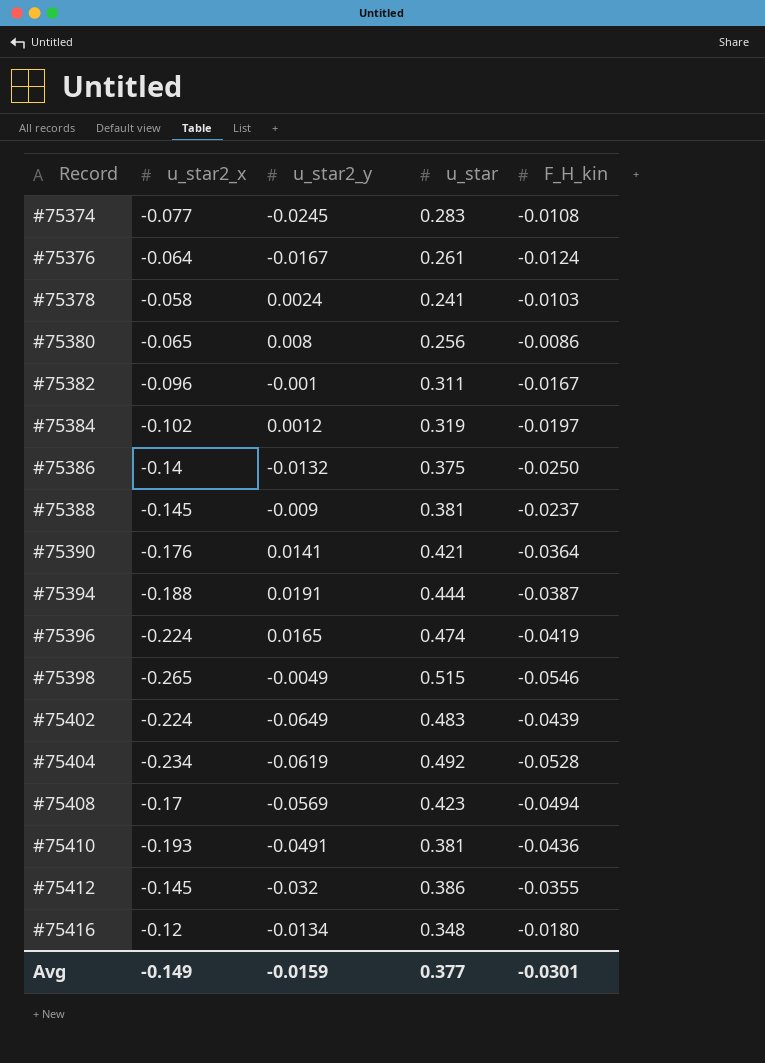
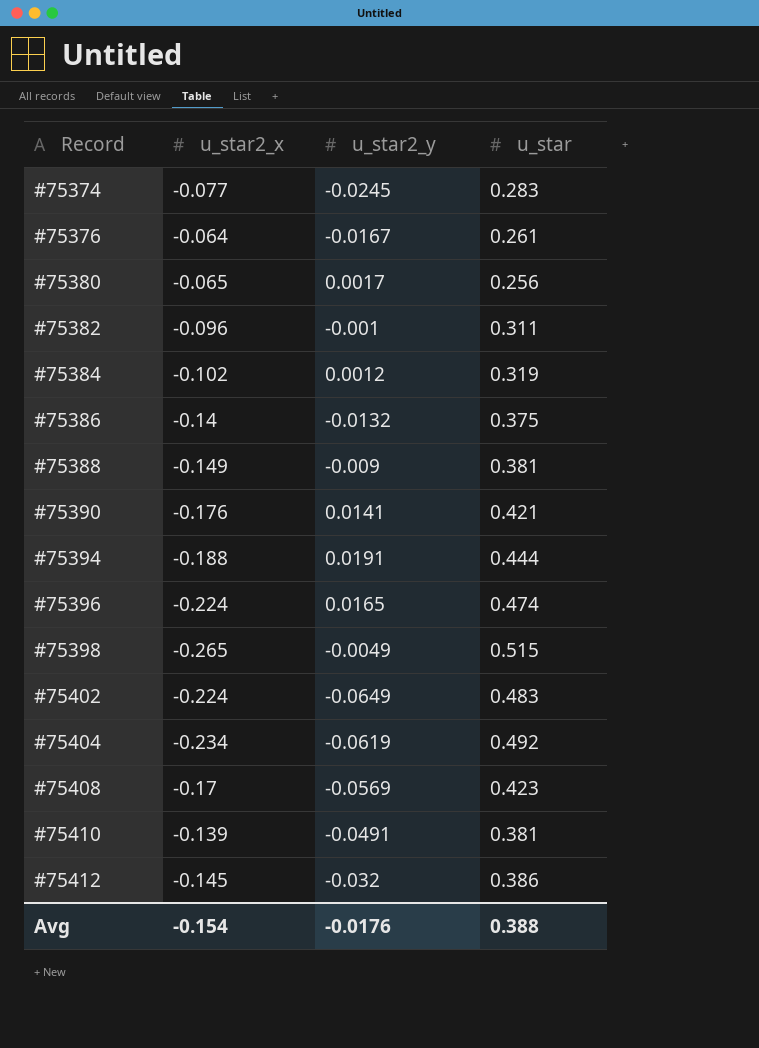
column F_H_kin | position: 5 -> none
row #75378: -0.058 | 0.0024 | 0.241 | -0.0103 -> none
row #75416: -0.12 | -0.0134 | 0.348 | -0.0180 -> none
#75380 | u_star2_y: 0.008 -> 0.0017
#75388 | u_star2_x: -0.145 -> -0.149
#75410 | u_star2_x: -0.193 -> -0.139
Avg | u_star2_x: -0.149 -> -0.154
Avg | u_star2_y: -0.0159 -> -0.0176
Avg | u_star: 0.377 -> 0.388

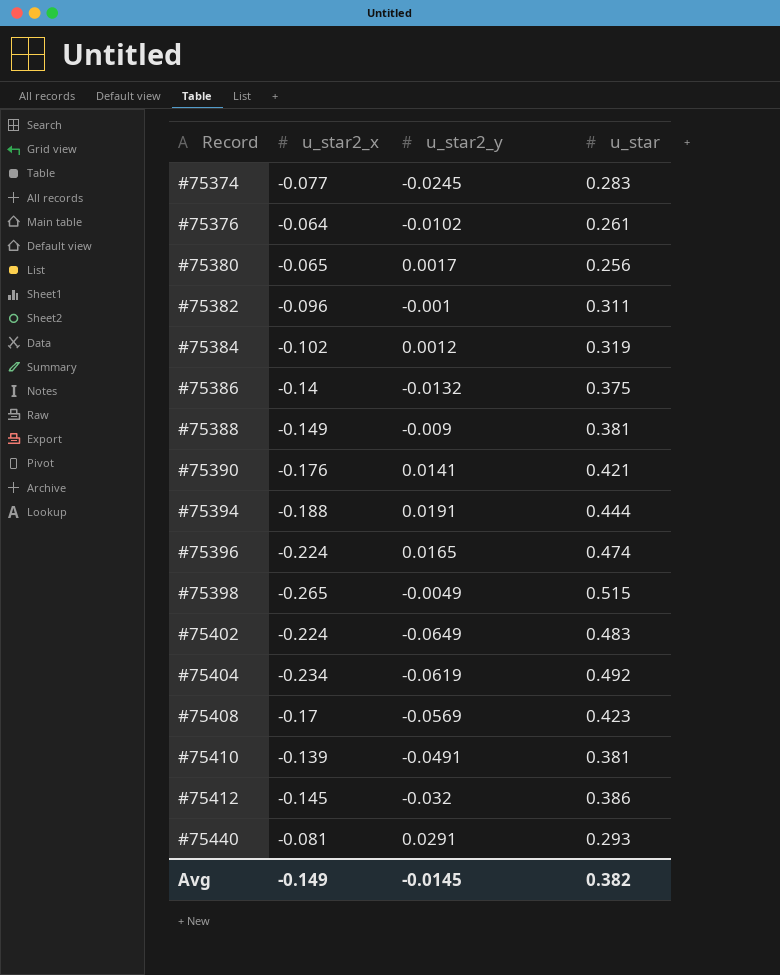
#75376 | u_star2_y: -0.0167 -> -0.0102
row #75440: none -> -0.081 | 0.0291 | 0.293
Avg | u_star2_x: -0.154 -> -0.149
Avg | u_star2_y: -0.0176 -> -0.0145
Avg | u_star: 0.388 -> 0.382

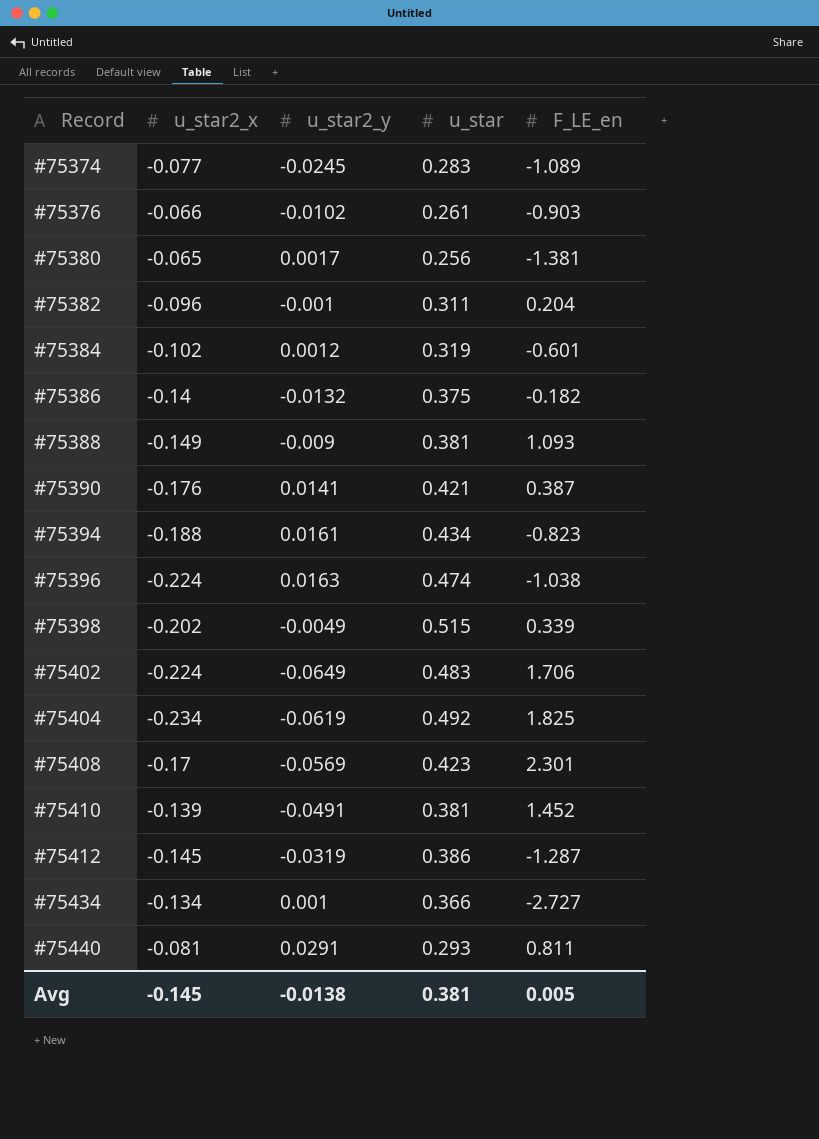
column F_LE_en | position: none -> 5
#75376 | u_star2_x: -0.064 -> -0.066
#75394 | u_star2_y: 0.0191 -> 0.0161
#75394 | u_star: 0.444 -> 0.434
#75396 | u_star2_y: 0.0165 -> 0.0163
#75398 | u_star2_x: -0.265 -> -0.202
#75412 | u_star2_y: -0.032 -> -0.0319
row #75434: none -> -0.134 | 0.001 | 0.366 | -2.727
Avg | u_star2_x: -0.149 -> -0.145
Avg | u_star2_y: -0.0145 -> -0.0138
Avg | u_star: 0.382 -> 0.381

